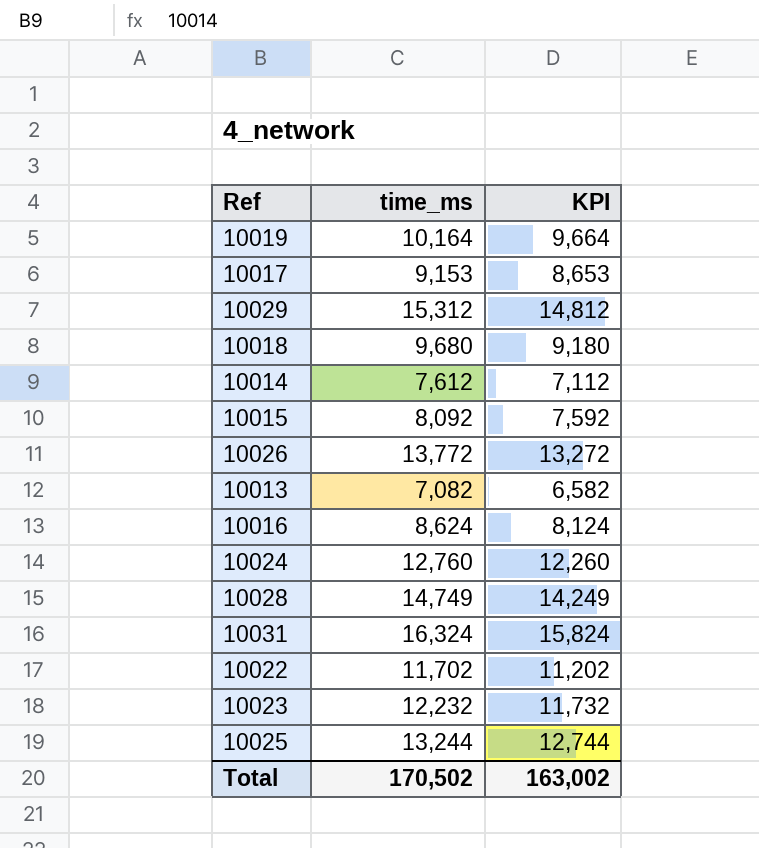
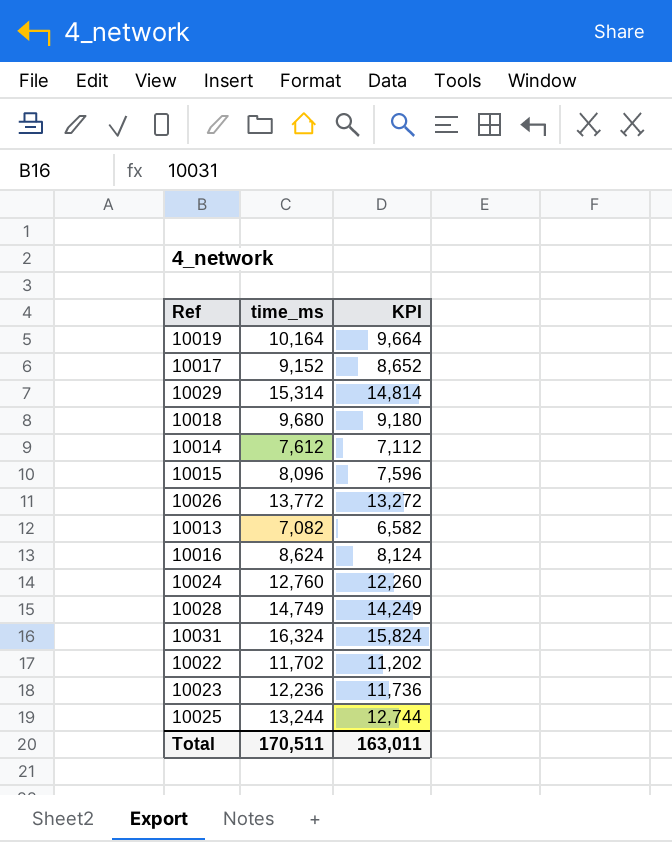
10017 | time_ms: 9,153 -> 9,152
10017 | KPI: 8,653 -> 8,652
10029 | time_ms: 15,312 -> 15,314
10029 | KPI: 14,812 -> 14,814
10015 | time_ms: 8,092 -> 8,096
10015 | KPI: 7,592 -> 7,596
10023 | time_ms: 12,232 -> 12,236
10023 | KPI: 11,732 -> 11,736
Total | time_ms: 170,502 -> 170,511
Total | KPI: 163,002 -> 163,011

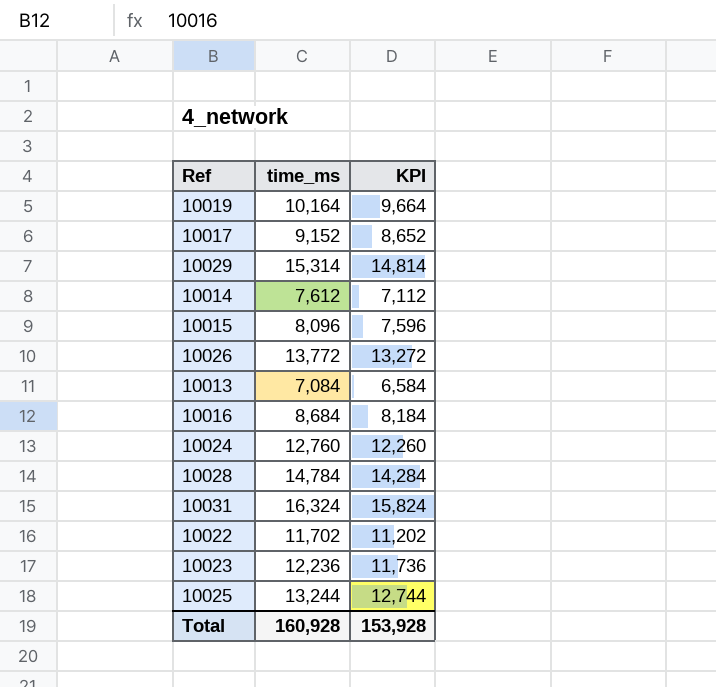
row 10018: 9,680 | 9,180 -> none
10013 | time_ms: 7,082 -> 7,084
10013 | KPI: 6,582 -> 6,584
10016 | time_ms: 8,624 -> 8,684
10016 | KPI: 8,124 -> 8,184
10028 | time_ms: 14,749 -> 14,784
10028 | KPI: 14,249 -> 14,284
Total | time_ms: 170,511 -> 160,928
Total | KPI: 163,011 -> 153,928

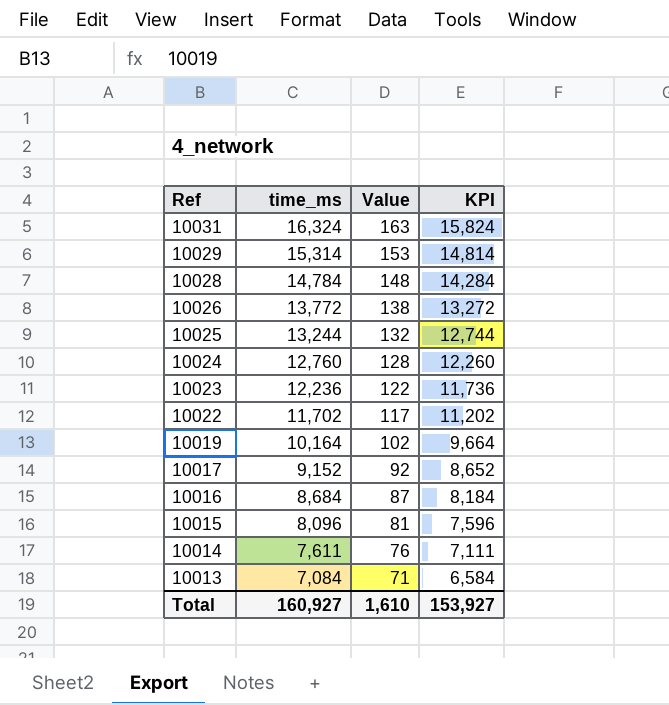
row order: none -> Ref descending
column Value | formula: none -> [time_ms] * 0.01
10014 | time_ms: 7,612 -> 7,611
10014 | KPI: 7,112 -> 7,111
Total | time_ms: 160,928 -> 160,927
Total | KPI: 153,928 -> 153,927

